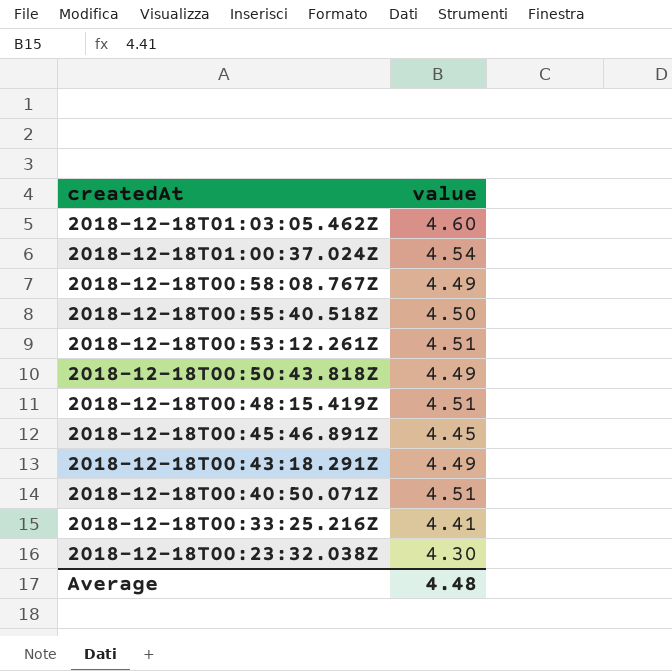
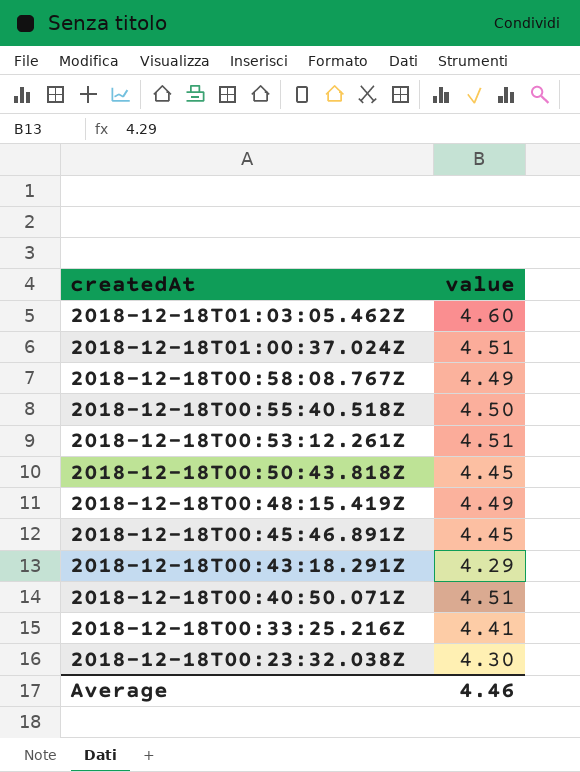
2018-12-18T01:00:37.024Z | value: 4.54 -> 4.51
2018-12-18T00:50:43.818Z | value: 4.49 -> 4.45
2018-12-18T00:48:15.419Z | value: 4.51 -> 4.49
2018-12-18T00:43:18.291Z | value: 4.49 -> 4.29
Average | value: 4.48 -> 4.46

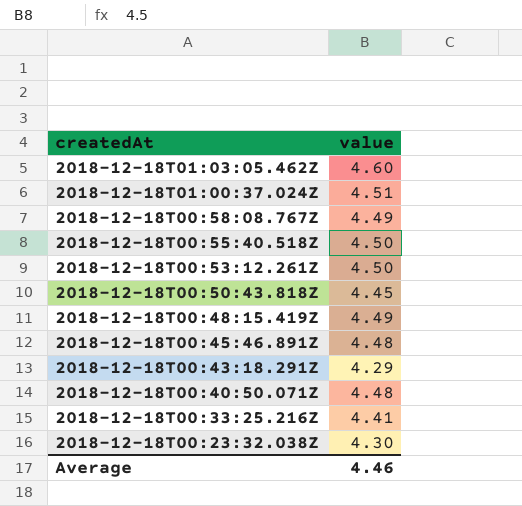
2018-12-18T00:53:12.261Z | value: 4.51 -> 4.50
2018-12-18T00:45:46.891Z | value: 4.45 -> 4.48
2018-12-18T00:40:50.071Z | value: 4.51 -> 4.48

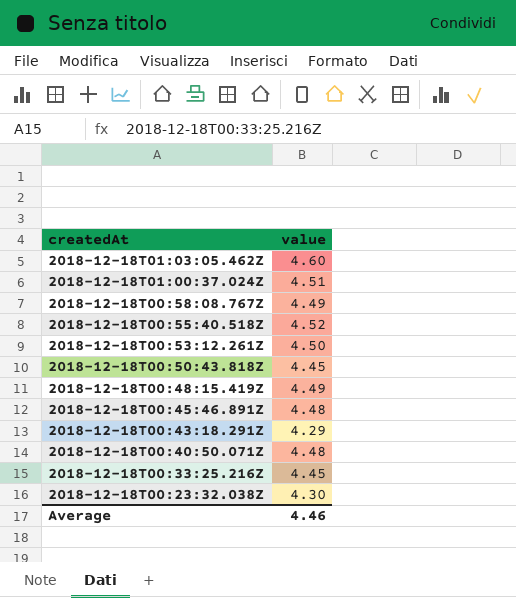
2018-12-18T00:55:40.518Z | value: 4.50 -> 4.52
2018-12-18T00:33:25.216Z | value: 4.41 -> 4.45

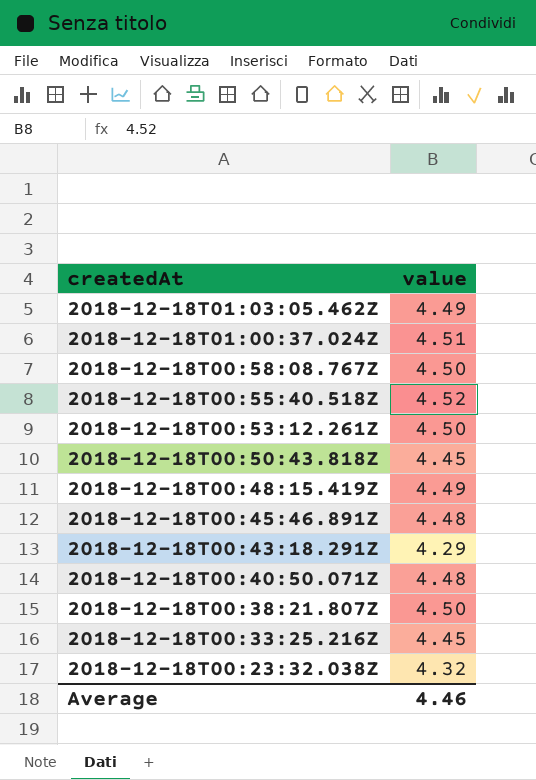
2018-12-18T01:03:05.462Z | value: 4.60 -> 4.49
2018-12-18T00:58:08.767Z | value: 4.49 -> 4.50
row 2018-12-18T00:38:21.807Z: none -> 4.50
2018-12-18T00:23:32.038Z | value: 4.30 -> 4.32

